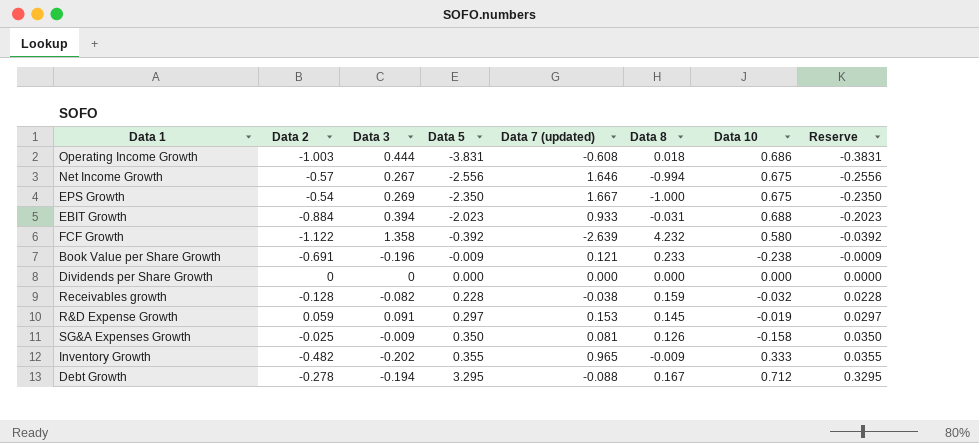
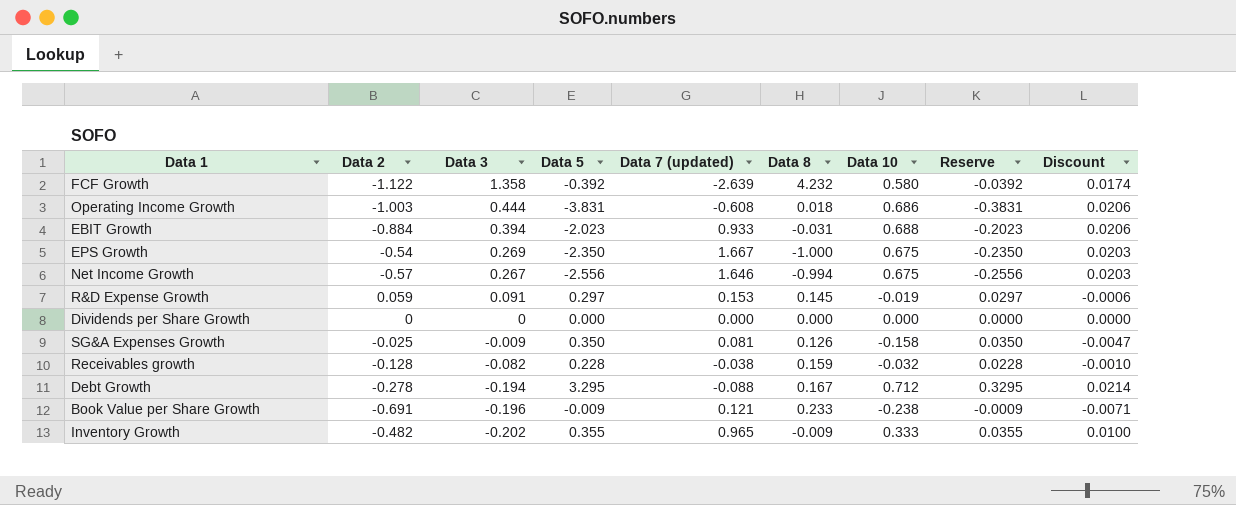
row order: Data 5 ascending -> Data 3 descending
column Discount | formula: none -> [Data 10] * 0.03

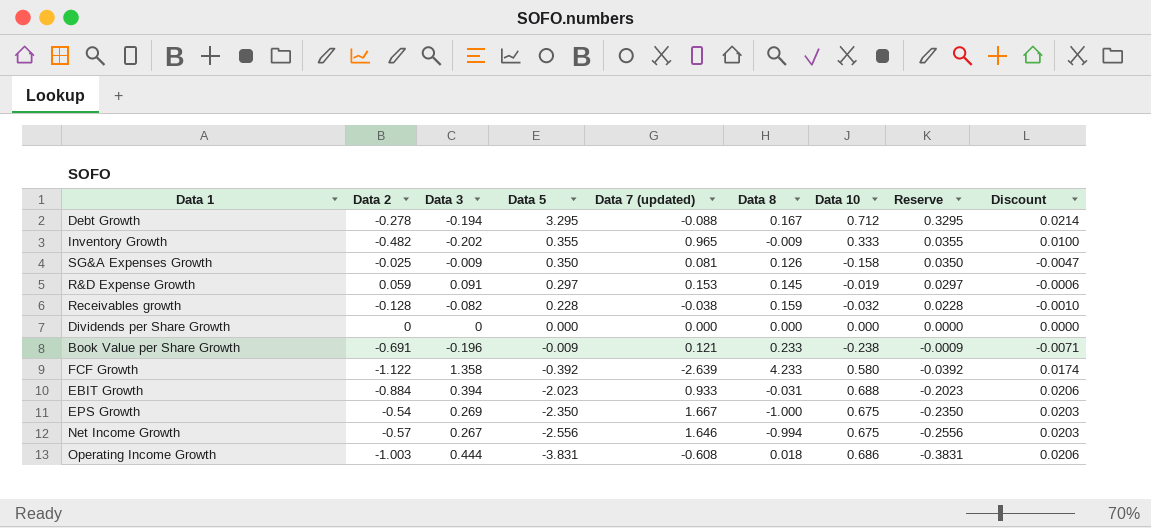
row order: Data 3 descending -> Data 5 descending
FCF Growth | Data 8: 4.232 -> 4.233

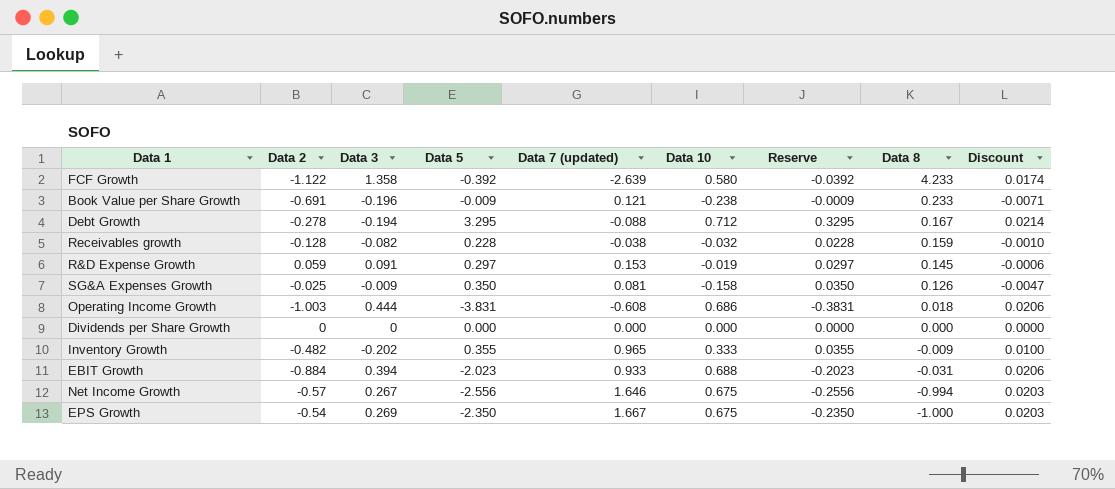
row order: Data 5 descending -> Data 8 descending
column Data 8 | position: 6 -> 8

